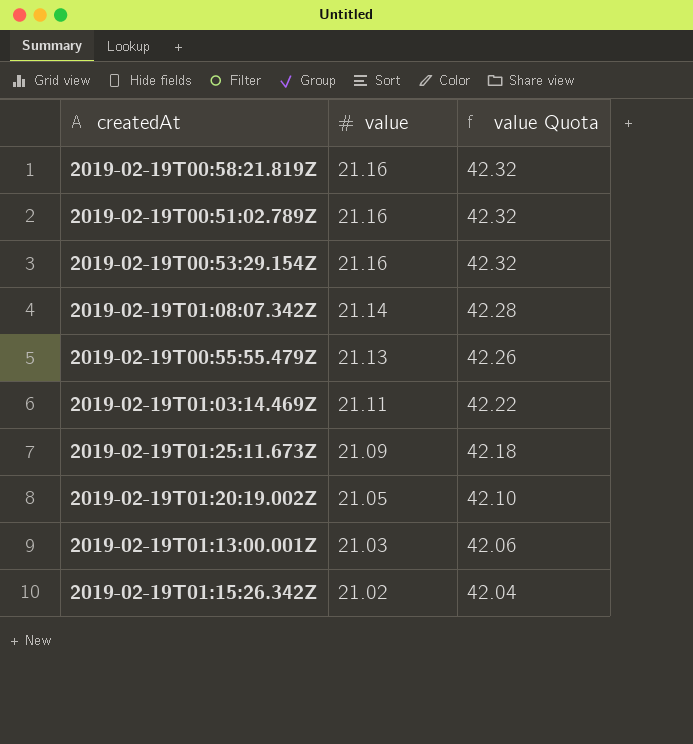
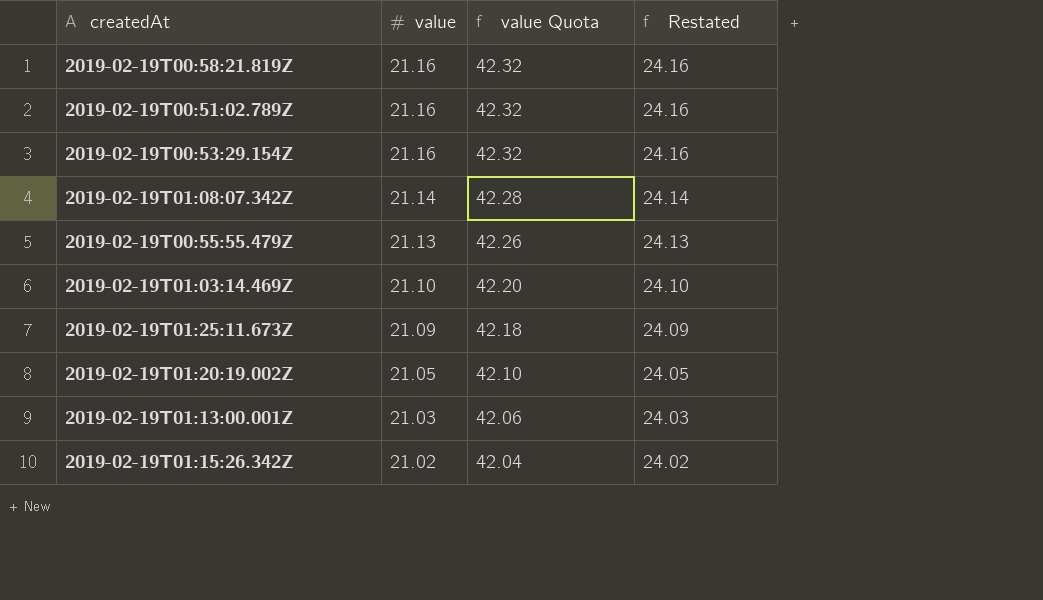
column Restated | formula: none -> [value] + 3
2019-02-19T01:03:14.469Z | value: 21.11 -> 21.10
2019-02-19T01:03:14.469Z | value Quota: 42.22 -> 42.20

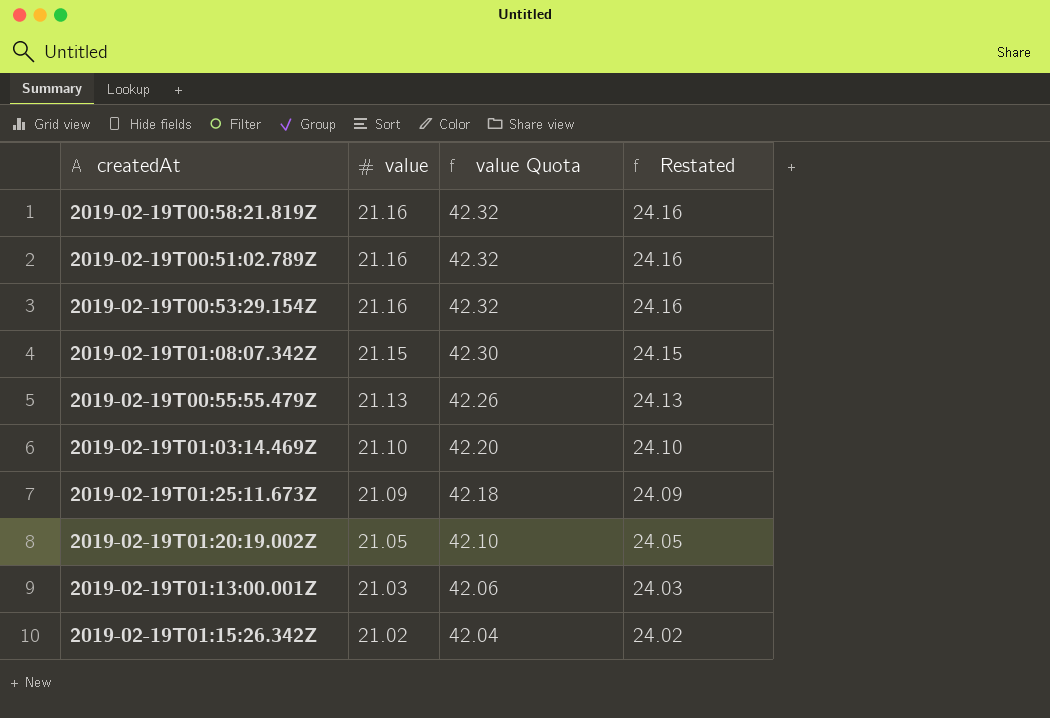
2019-02-19T01:08:07.342Z | value: 21.14 -> 21.15
2019-02-19T01:08:07.342Z | value Quota: 42.28 -> 42.30
2019-02-19T01:08:07.342Z | Restated: 24.14 -> 24.15

